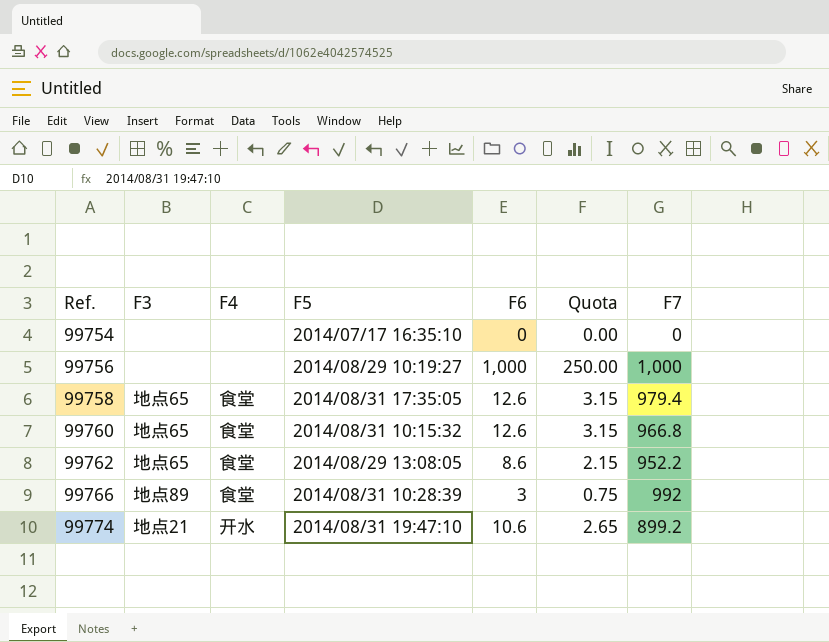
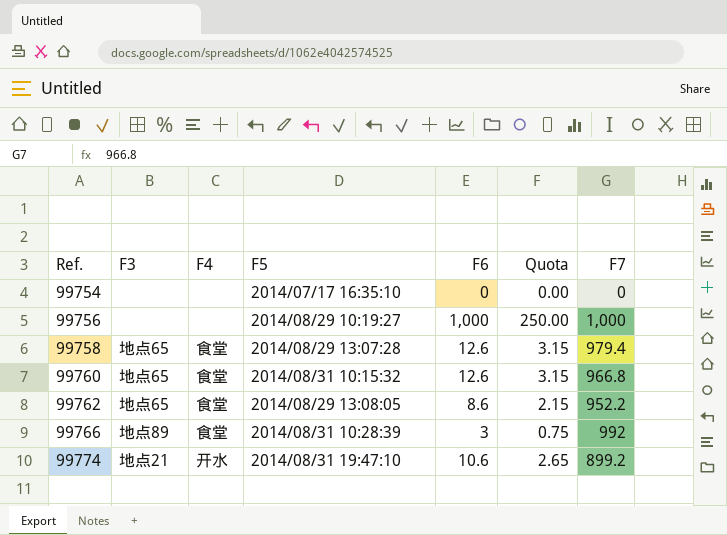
99758 | F5: 2014/08/31 17:35:05 -> 2014/08/29 13:07:28

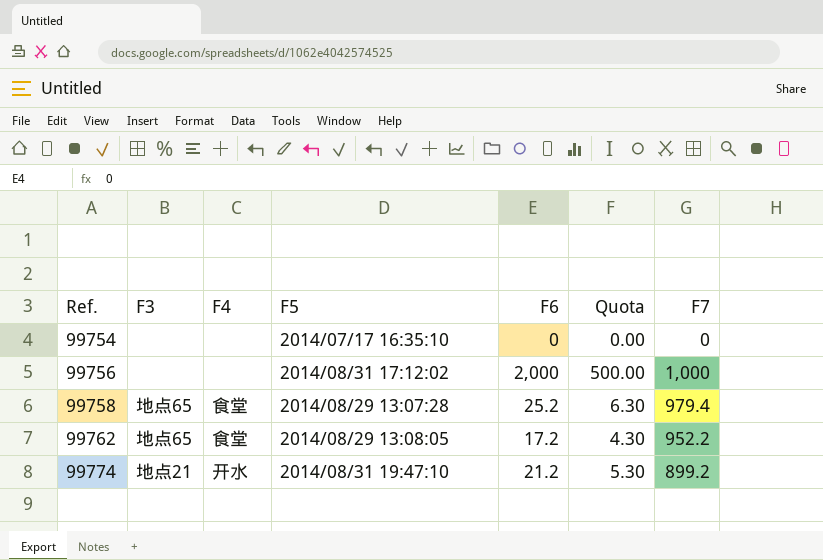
row 99760: 地点65 | 食堂 | 2014/08/31 10:15:32 | 12.6 | 3.15 | 966.8 -> none
row 99766: 地点89 | 食堂 | 2014/08/31 10:28:39 | 3 | 0.75 | 992 -> none
99756 | F5: 2014/08/29 10:19:27 -> 2014/08/31 17:12:02
99756 | F6: 1,000 -> 2,000
99756 | Quota: 250.00 -> 500.00
99758 | F6: 12.6 -> 25.2
99758 | Quota: 3.15 -> 6.30
99762 | F6: 8.6 -> 17.2
99762 | Quota: 2.15 -> 4.30
99774 | F6: 10.6 -> 21.2
99774 | Quota: 2.65 -> 5.30

